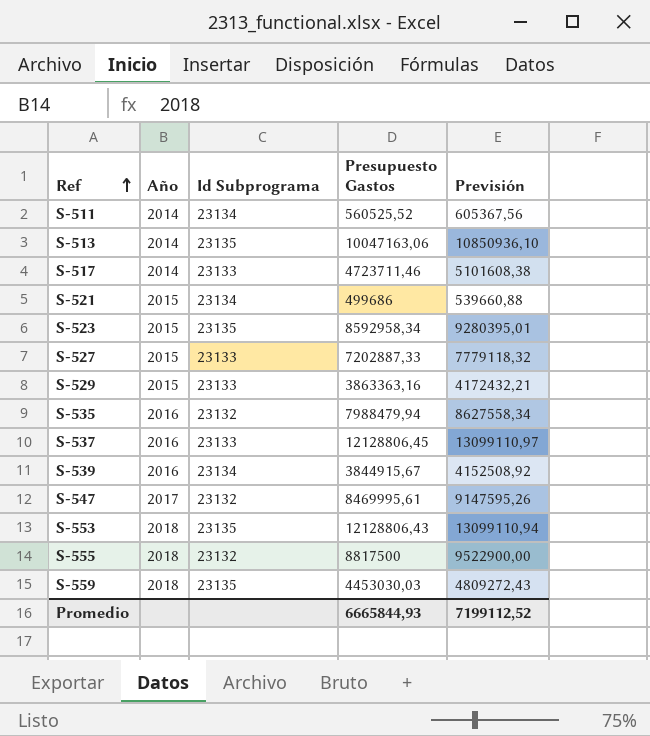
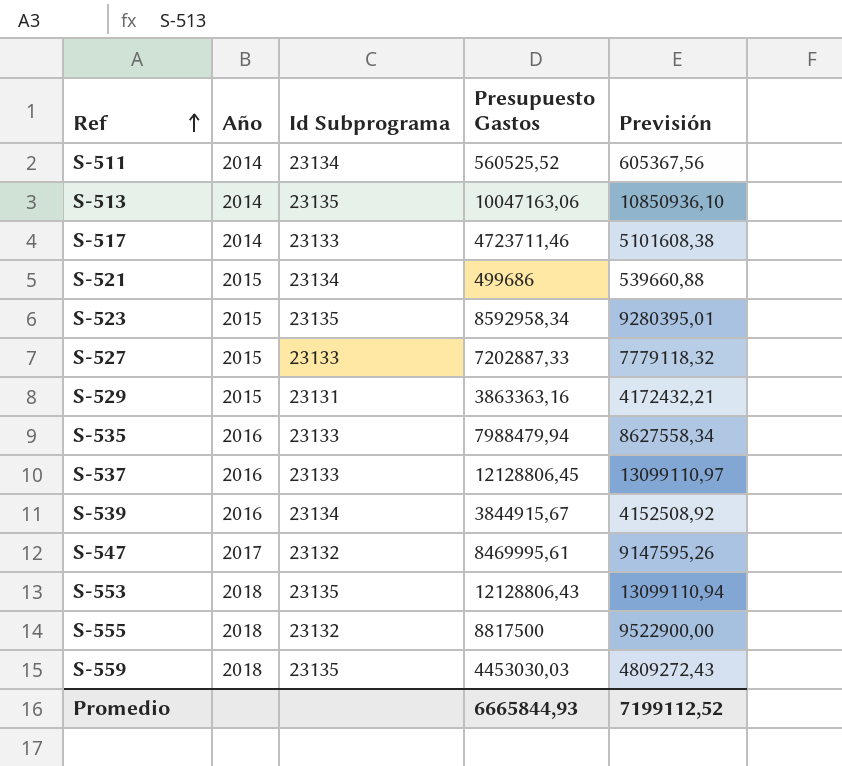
S-529 | Id Subprograma: 23133 -> 23131
S-535 | Id Subprograma: 23132 -> 23133

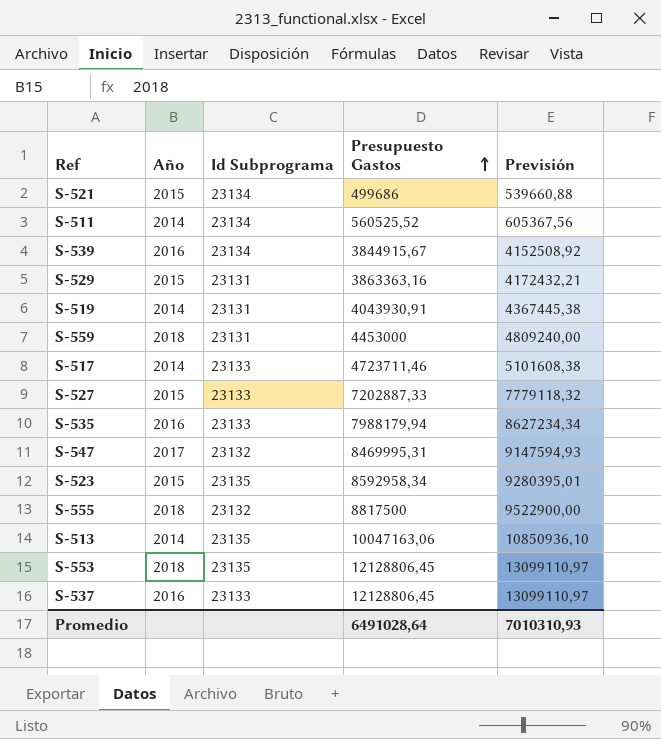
row order: Ref ascending -> Presupuesto Gastos ascending
row S-519: none -> 2014 | 23131 | 4043930,91 | 4367445,38
S-559 | Id Subprograma: 23135 -> 23131
S-559 | Presupuesto Gastos: 4453030,03 -> 4453000
S-559 | Previsión: 4809272,43 -> 4809240,00
S-535 | Presupuesto Gastos: 7988479,94 -> 7988179,94
S-535 | Previsión: 8627558,34 -> 8627234,34
S-547 | Presupuesto Gastos: 8469995,61 -> 8469995,31
S-547 | Previsión: 9147595,26 -> 9147594,93
S-553 | Presupuesto Gastos: 12128806,43 -> 12128806,45
S-553 | Previsión: 13099110,94 -> 13099110,97
Promedio | Presupuesto Gastos: 6665844,93 -> 6491028,64
Promedio | Previsión: 7199112,52 -> 7010310,93

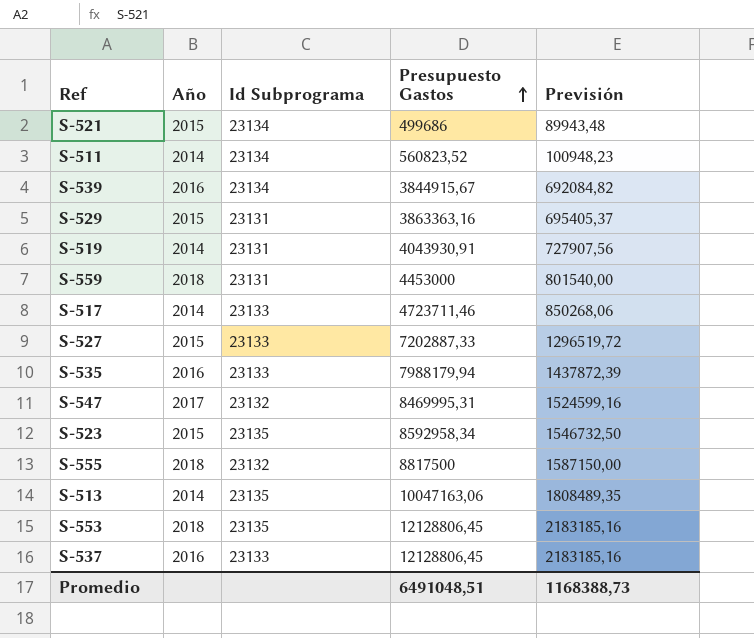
column Previsión | formula: [Presupuesto Gastos] * 1,08 -> [Presupuesto Gastos] * 0,18
S-511 | Presupuesto Gastos: 560525,52 -> 560823,52
Promedio | Presupuesto Gastos: 6491028,64 -> 6491048,51
Promedio | Previsión: 7010310,93 -> 1168388,73

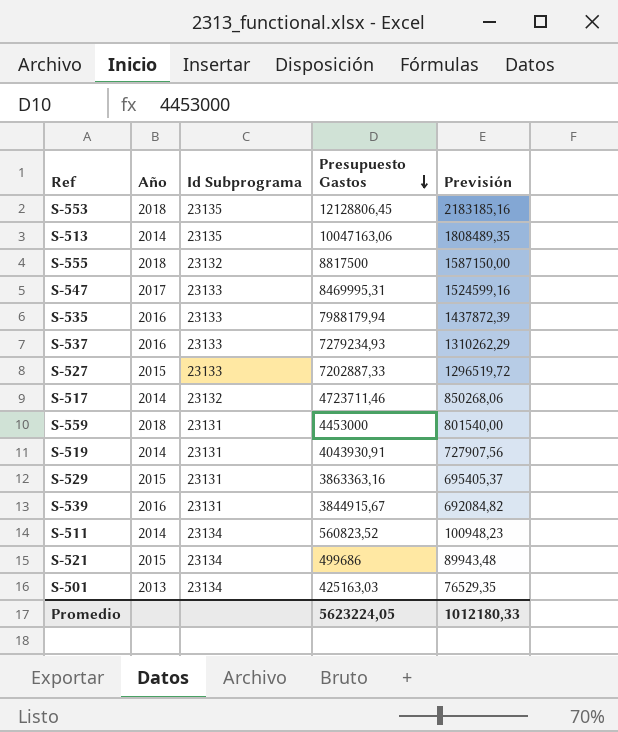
row order: Presupuesto Gastos ascending -> Presupuesto Gastos descending
row S-523: 2015 | 23135 | 8592958,34 | 1546732,50 -> none
S-547 | Id Subprograma: 23132 -> 23133
S-537 | Presupuesto Gastos: 12128806,45 -> 7279234,93
S-537 | Previsión: 2183185,16 -> 1310262,29
S-517 | Id Subprograma: 23133 -> 23132
S-539 | Id Subprograma: 23134 -> 23131
row S-501: none -> 2013 | 23134 | 425163,03 | 76529,35
Promedio | Presupuesto Gastos: 6491048,51 -> 5623224,05
Promedio | Previsión: 1168388,73 -> 1012180,33

